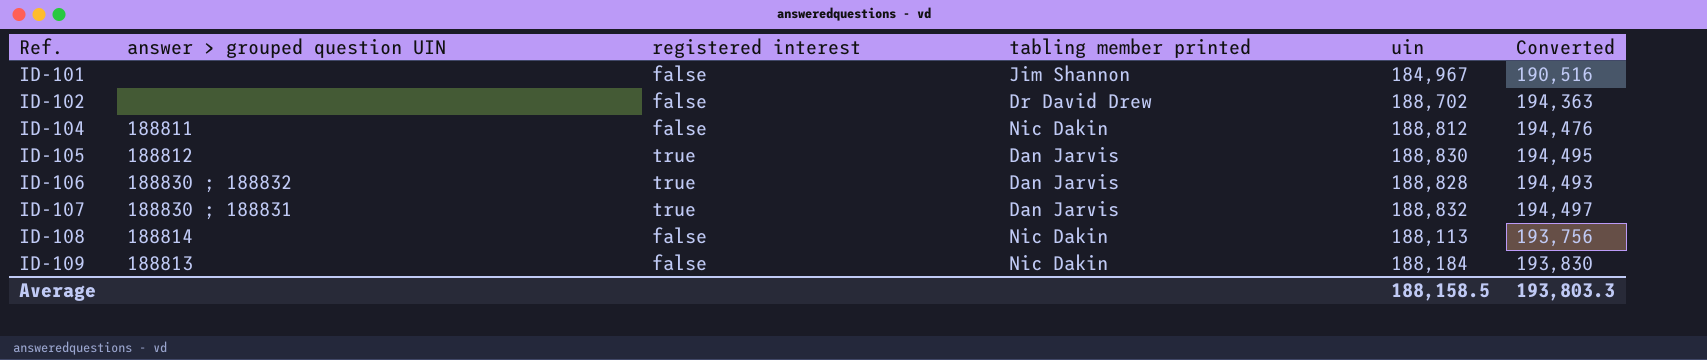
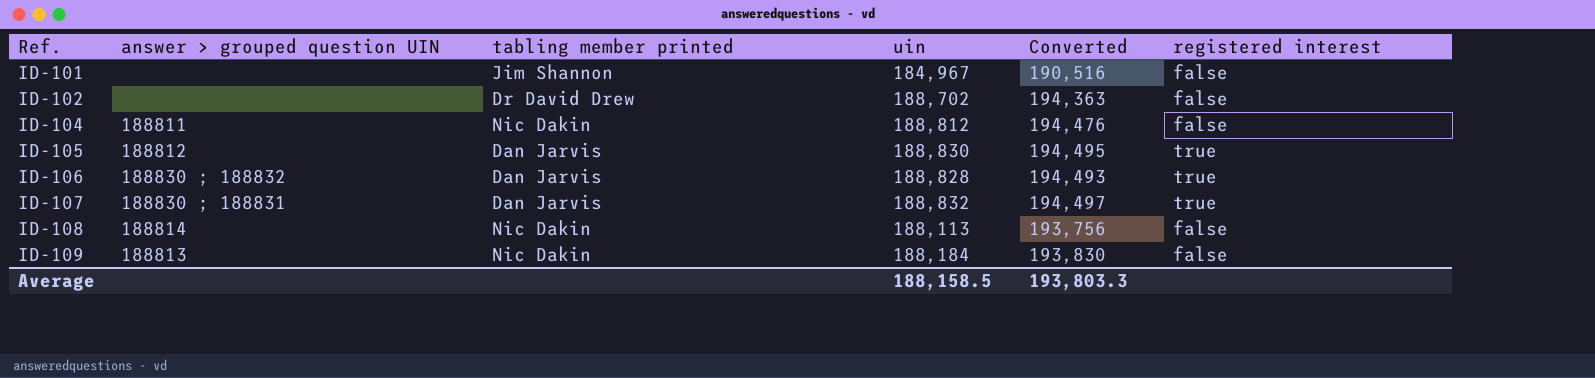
column registered interest | position: 3 -> 6

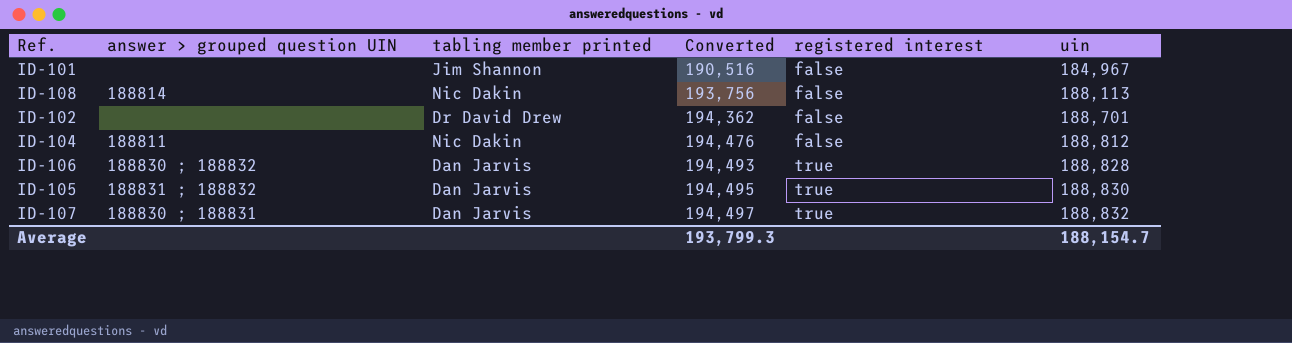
row order: Ref. ascending -> Converted ascending
column uin | position: 4 -> 6
row ID-109: 188813 | Nic Dakin | 188,184 | 193,830 | false -> none
ID-102 | Converted: 194,363 -> 194,362
ID-102 | uin: 188,702 -> 188,701
ID-105 | answer > grouped question UIN: 188812 -> 188831 ; 188832
Average | Converted: 193,803.3 -> 193,799.3
Average | uin: 188,158.5 -> 188,154.7

